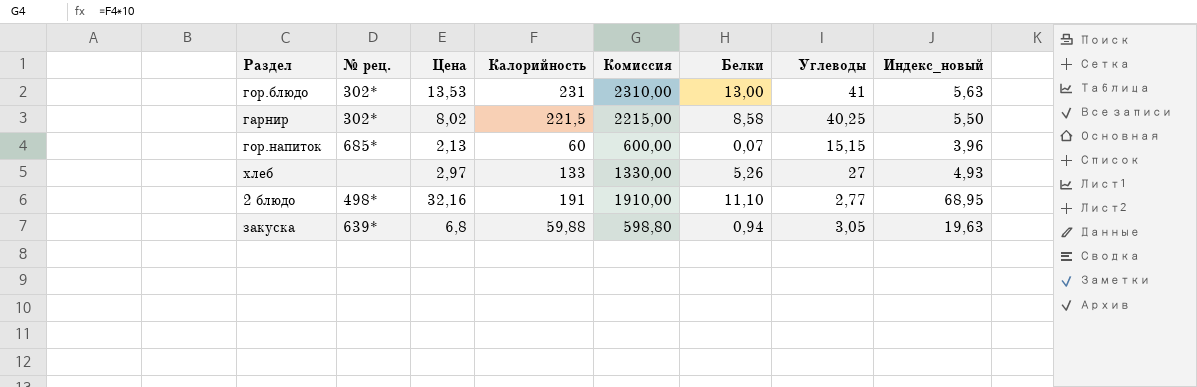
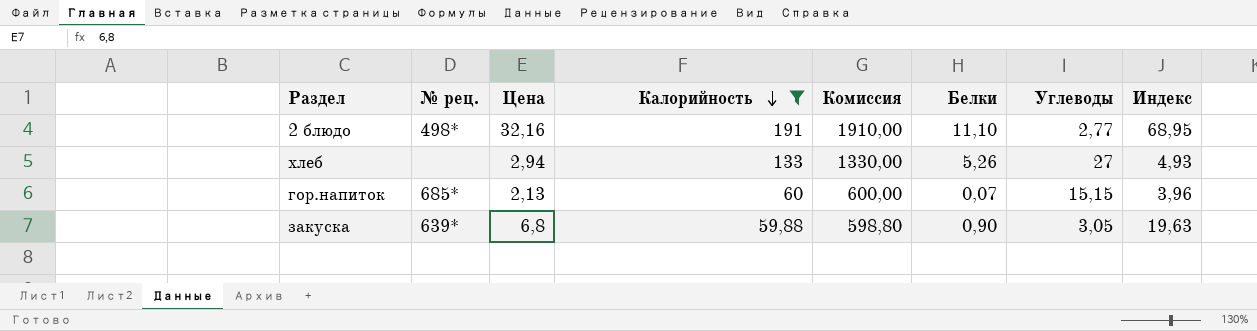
filter: none -> Калорийность <= 191
row order: none -> Калорийность descending
column name: Индекс_новый -> Индекс
хлеб | Цена: 2,97 -> 2,94
закуска | Белки: 0,94 -> 0,90

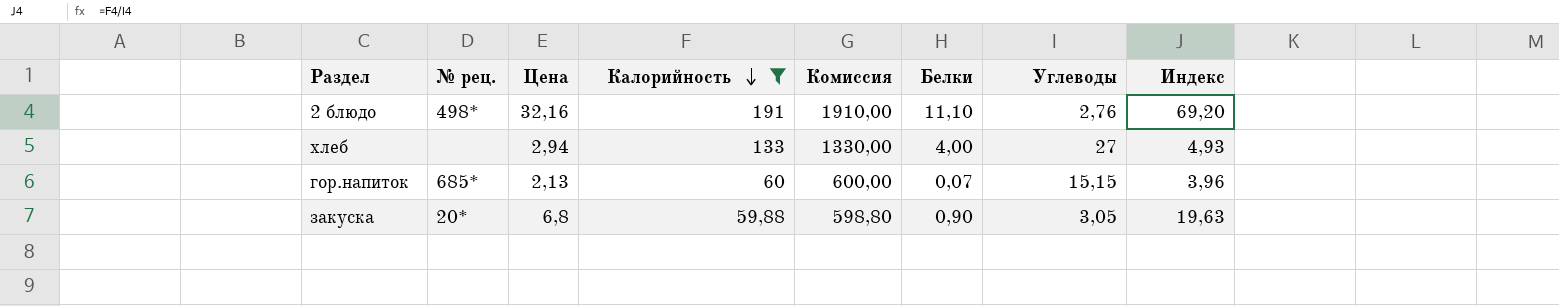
2 блюдо | Углеводы: 2,77 -> 2,76
2 блюдо | Индекс: 68,95 -> 69,20
хлеб | Белки: 5,26 -> 4,00
закуска | № рец.: 639* -> 20*

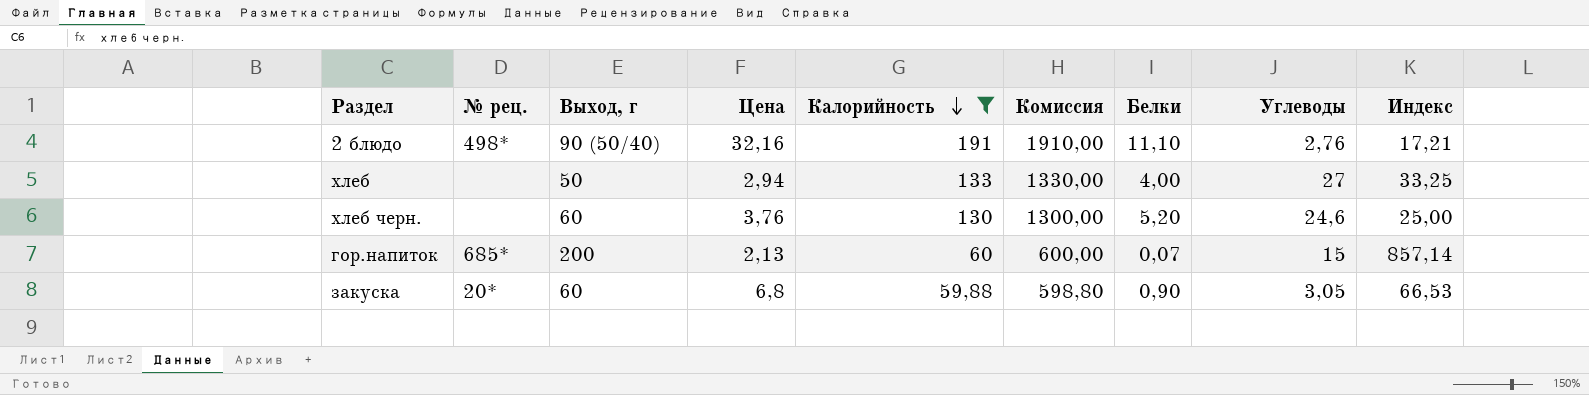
column Выход, г | position: none -> 3
column Индекс | formula: [Калорийность] / [Углеводы] -> [Калорийность] / [Белки]
row хлеб черн.: none -> none | 60 | 3,76 | 130 | 1300,00 | 5,20 | 24,6 | 25,00
гор.напиток | Углеводы: 15,15 -> 15

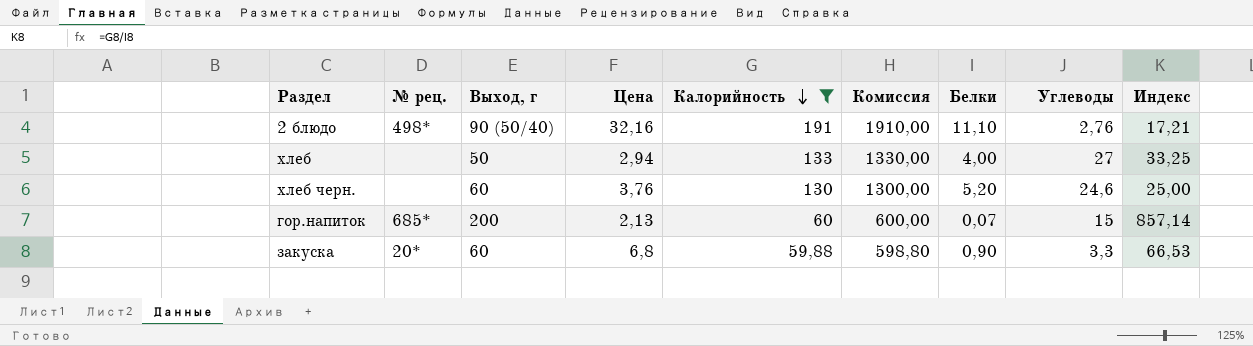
закуска | Углеводы: 3,05 -> 3,3

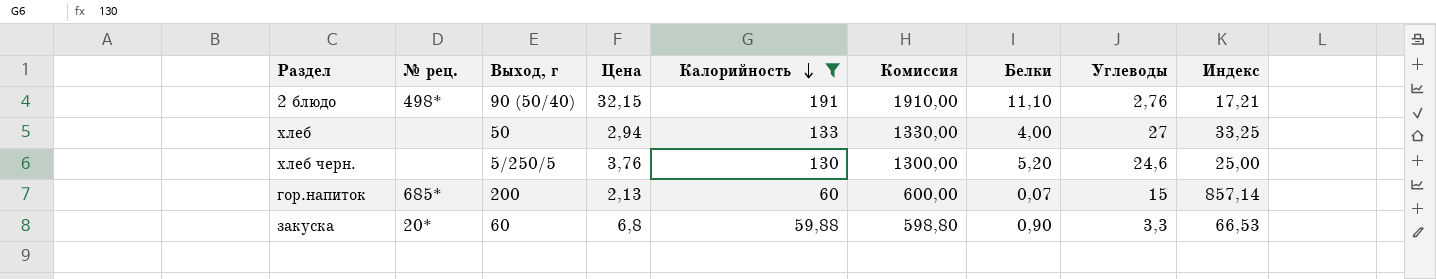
2 блюдо | Цена: 32,16 -> 32,15
хлеб черн. | Выход, г: 60 -> 5/250/5

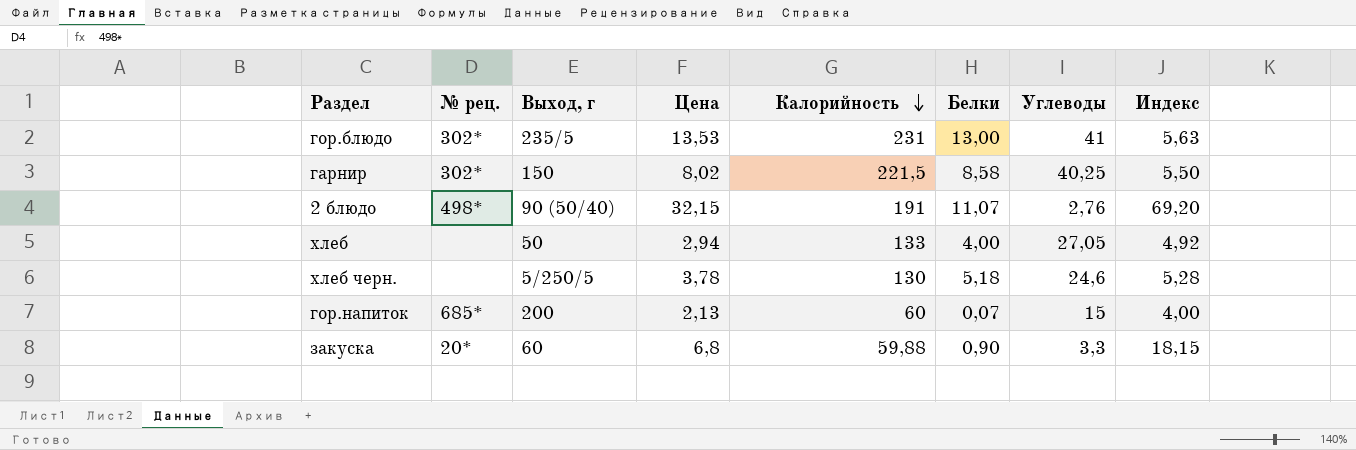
filter: Калорийность <= 191 -> none
column Комиссия | formula: [Калорийность] * 10 -> none
column Индекс | formula: [Калорийность] / [Белки] -> [Калорийность] / [Углеводы]
2 блюдо | Белки: 11,10 -> 11,07
хлеб | Углеводы: 27 -> 27,05
хлеб черн. | Цена: 3,76 -> 3,78
хлеб черн. | Белки: 5,20 -> 5,18

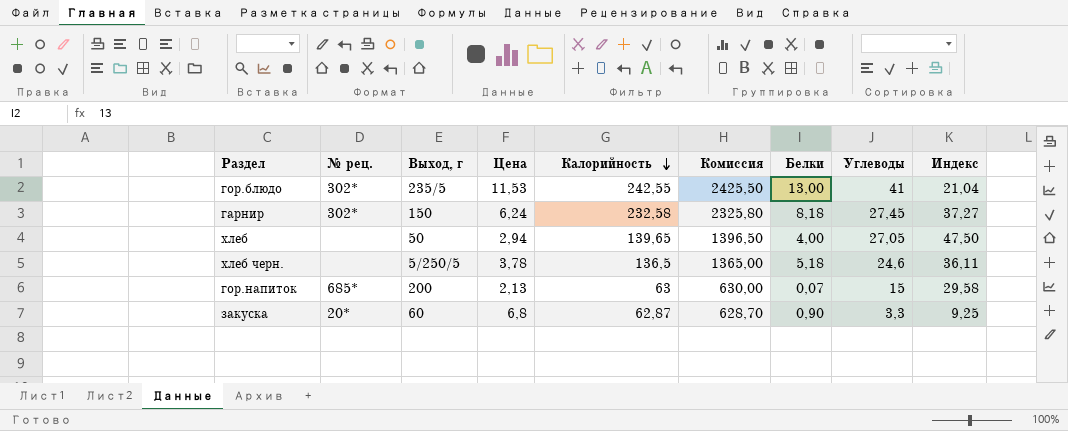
column Комиссия | formula: none -> [Калорийность] * 10
column Индекс | formula: [Калорийность] / [Углеводы] -> [Калорийность] / [Цена]
row 2 блюдо: 498* | 90 (50/40) | 32,15 | 191 | 11,07 | 2,76 | 69,20 -> none
гор.блюдо | Цена: 13,53 -> 11,53
гор.блюдо | Калорийность: 231 -> 242,55
гарнир | Цена: 8,02 -> 6,24
гарнир | Калорийность: 221,5 -> 232,58
гарнир | Белки: 8,58 -> 8,18
гарнир | Углеводы: 40,25 -> 27,45
хлеб | Калорийность: 133 -> 139,65
хлеб черн. | Калорийность: 130 -> 136,5
гор.напиток | Калорийность: 60 -> 63
закуска | Калорийность: 59,88 -> 62,87

